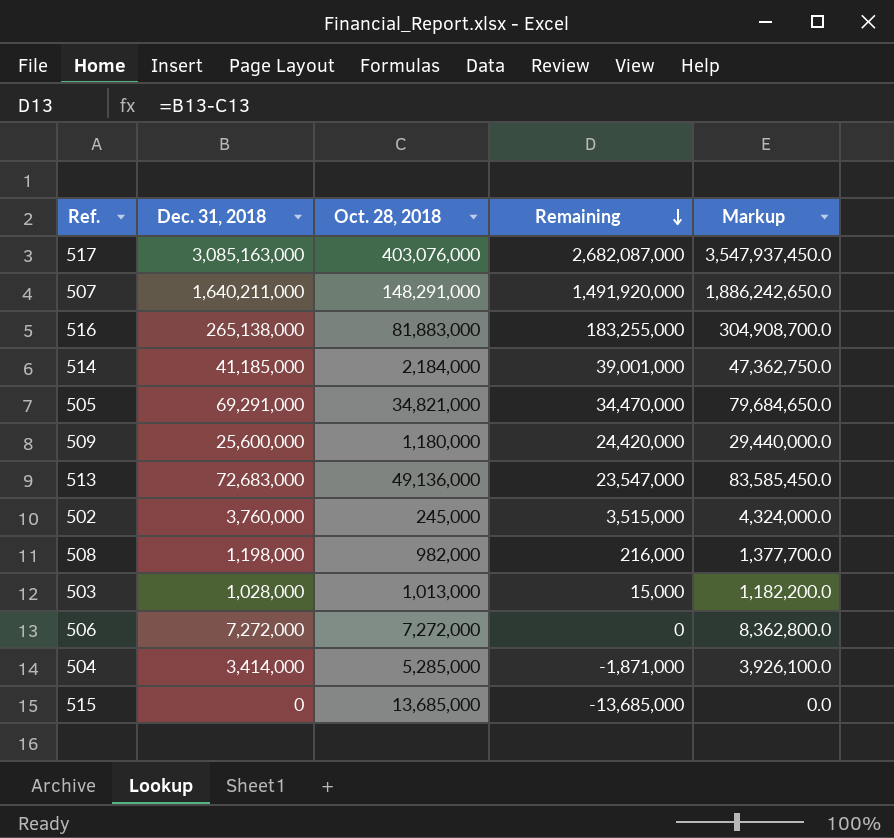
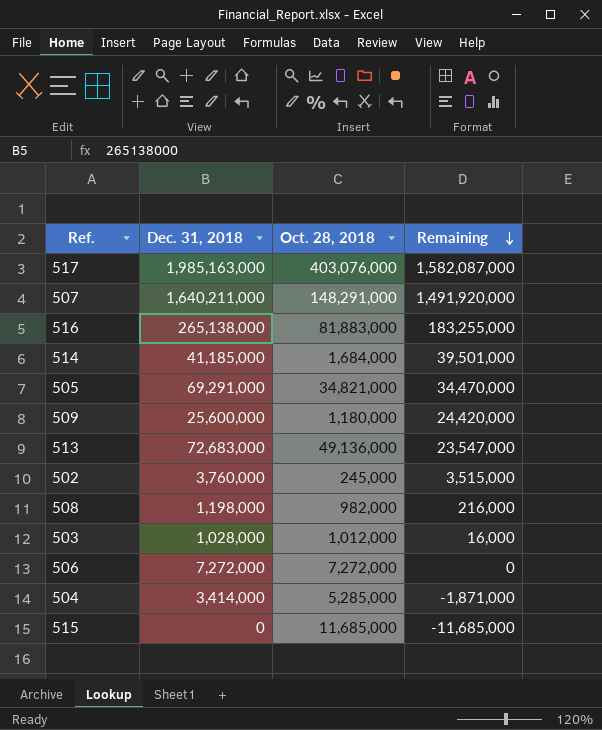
column Markup | formula: [Dec. 31, 2018] * 1.15 -> none
517 | Dec. 31, 2018: 3,085,163,000 -> 1,985,163,000
517 | Remaining: 2,682,087,000 -> 1,582,087,000
514 | Oct. 28, 2018: 2,184,000 -> 1,684,000
514 | Remaining: 39,001,000 -> 39,501,000
503 | Oct. 28, 2018: 1,013,000 -> 1,012,000
503 | Remaining: 15,000 -> 16,000
515 | Oct. 28, 2018: 13,685,000 -> 11,685,000
515 | Remaining: -13,685,000 -> -11,685,000

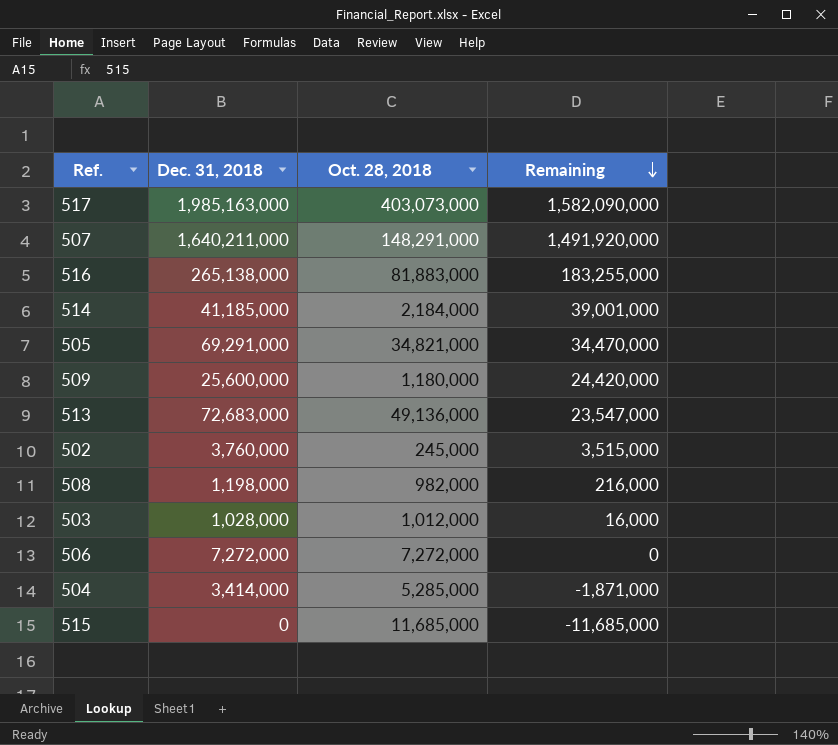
517 | Oct. 28, 2018: 403,076,000 -> 403,073,000
517 | Remaining: 1,582,087,000 -> 1,582,090,000
514 | Oct. 28, 2018: 1,684,000 -> 2,184,000
514 | Remaining: 39,501,000 -> 39,001,000

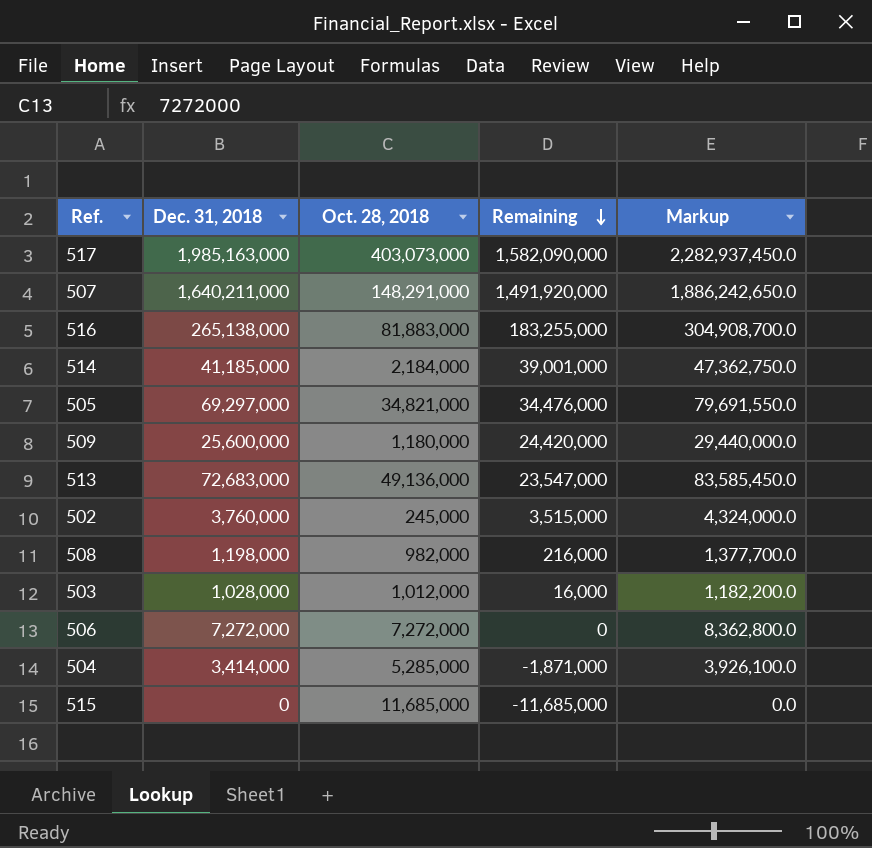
column Markup | formula: none -> [Dec. 31, 2018] * 1.15
505 | Dec. 31, 2018: 69,291,000 -> 69,297,000
505 | Remaining: 34,470,000 -> 34,476,000

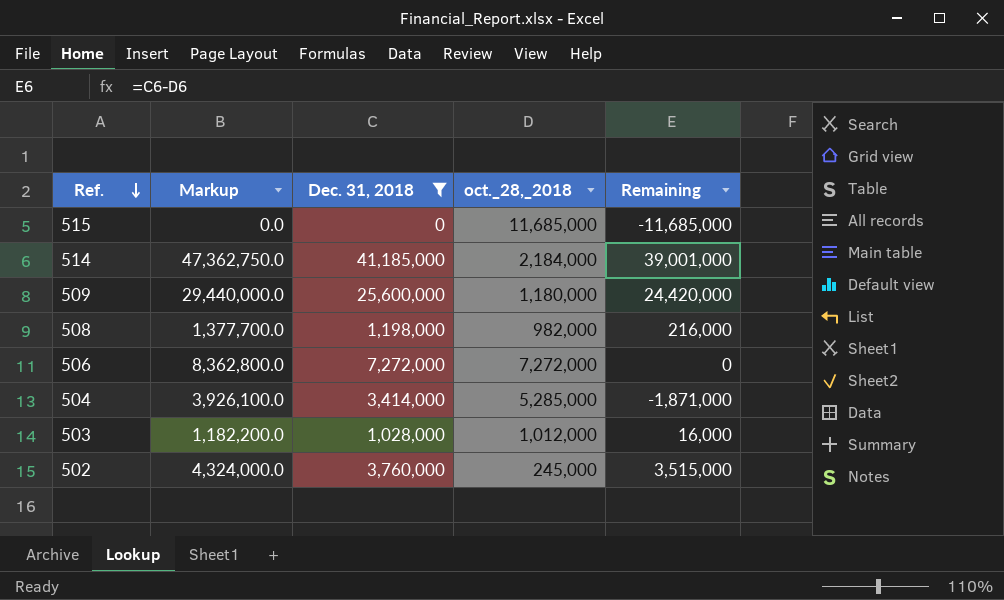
filter: none -> Dec. 31, 2018 <= 41,185,000
row order: Remaining descending -> Ref. descending
column Markup | position: 5 -> 2
column name: Oct. 28, 2018 -> oct._28,_2018

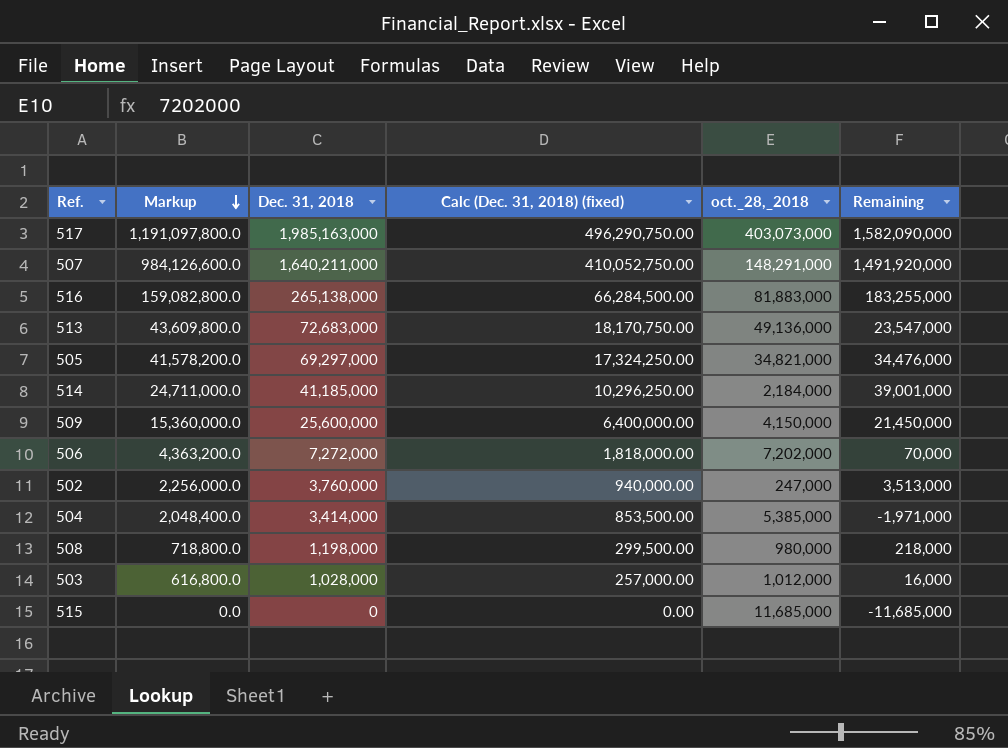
filter: Dec. 31, 2018 <= 41,185,000 -> none
row order: Ref. descending -> Markup descending
column Markup | formula: [Dec. 31, 2018] * 1.15 -> [Dec. 31, 2018] * 0.6
column Calc (Dec. 31, 2018) (fixed) | formula: none -> [Dec. 31, 2018] * 0.25
509 | oct._28,_2018: 1,180,000 -> 4,150,000
509 | Remaining: 24,420,000 -> 21,450,000
506 | oct._28,_2018: 7,272,000 -> 7,202,000
506 | Remaining: 0 -> 70,000
502 | oct._28,_2018: 245,000 -> 247,000
502 | Remaining: 3,515,000 -> 3,513,000
504 | oct._28,_2018: 5,285,000 -> 5,385,000
504 | Remaining: -1,871,000 -> -1,971,000
508 | oct._28,_2018: 982,000 -> 980,000
508 | Remaining: 216,000 -> 218,000

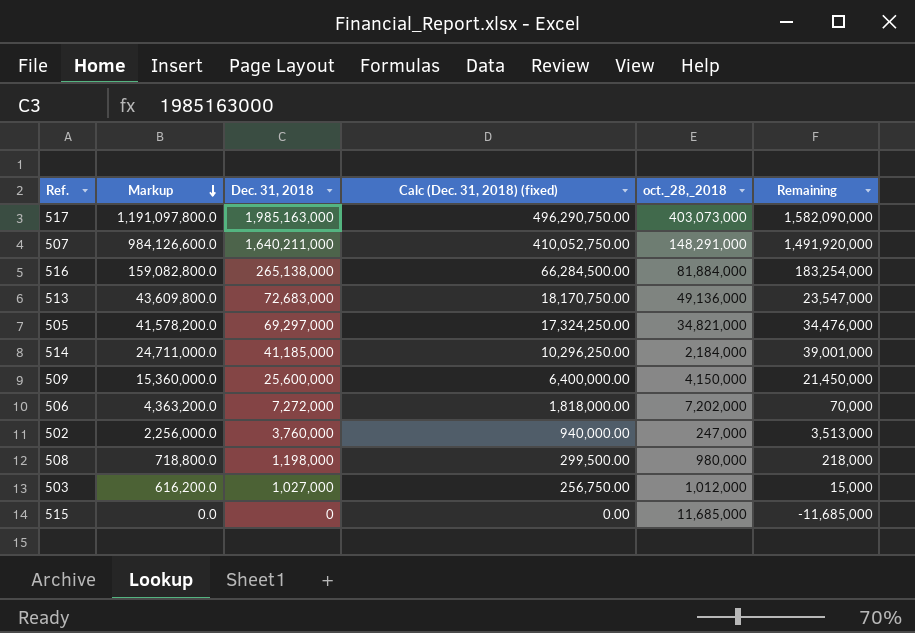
row 504: 2,048,400.0 | 3,414,000 | 853,500.00 | 5,385,000 | -1,971,000 -> none
516 | oct._28,_2018: 81,883,000 -> 81,884,000
516 | Remaining: 183,255,000 -> 183,254,000
503 | Markup: 616,800.0 -> 616,200.0
503 | Dec. 31, 2018: 1,028,000 -> 1,027,000
503 | Calc (Dec. 31, 2018) (fixed): 257,000.00 -> 256,750.00
503 | Remaining: 16,000 -> 15,000

